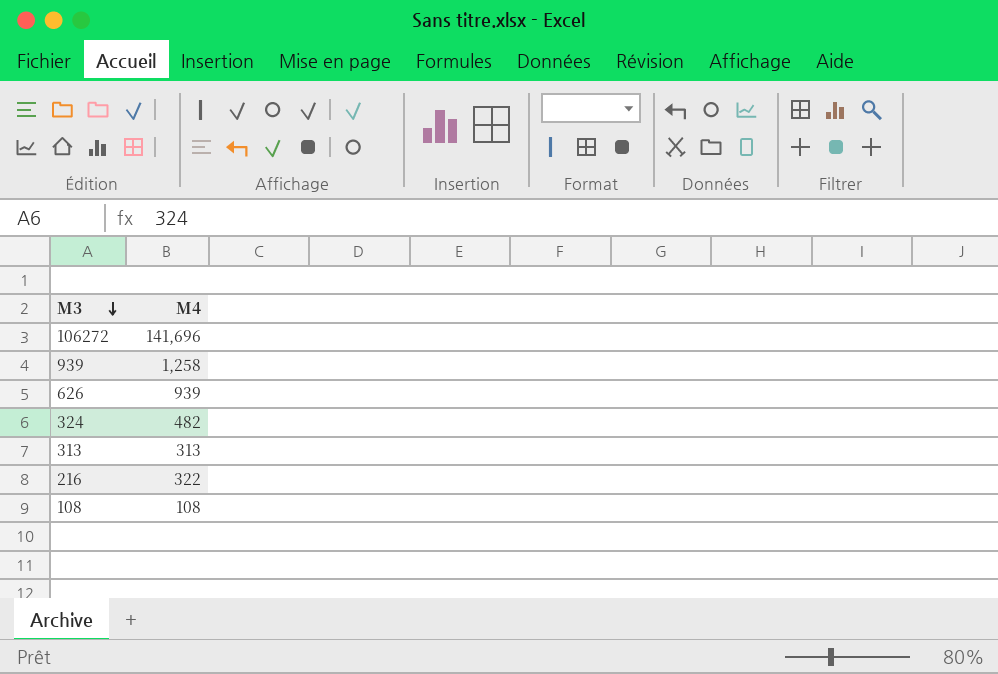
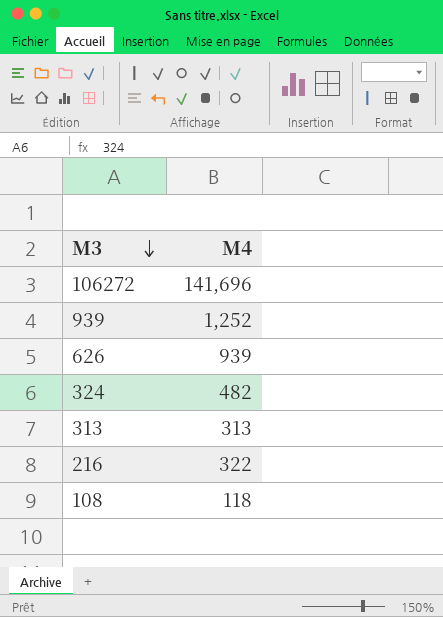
939 | M4: 1,258 -> 1,252
108 | M4: 108 -> 118

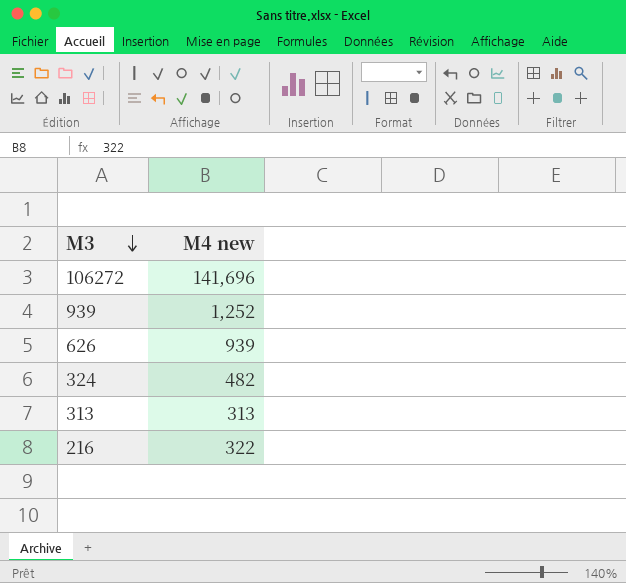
column name: M4 -> M4 new
row 108: 118 -> none

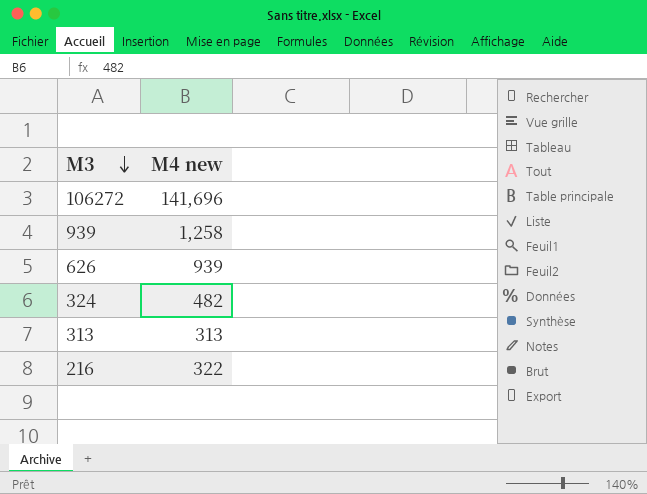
939 | M4 new: 1,252 -> 1,258

